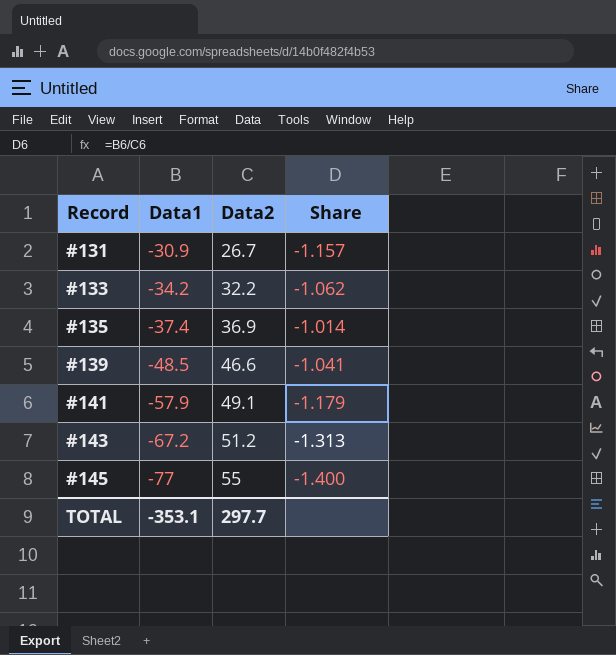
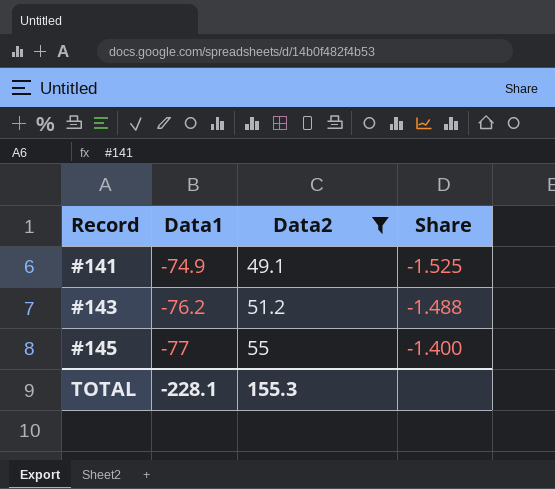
filter: none -> Data2 >= 49.1
#141 | Data1: -57.9 -> -74.9
#141 | Share: -1.179 -> -1.525
#143 | Data1: -67.2 -> -76.2
#143 | Share: -1.313 -> -1.488
TOTAL | Data1: -353.1 -> -228.1
TOTAL | Data2: 297.7 -> 155.3

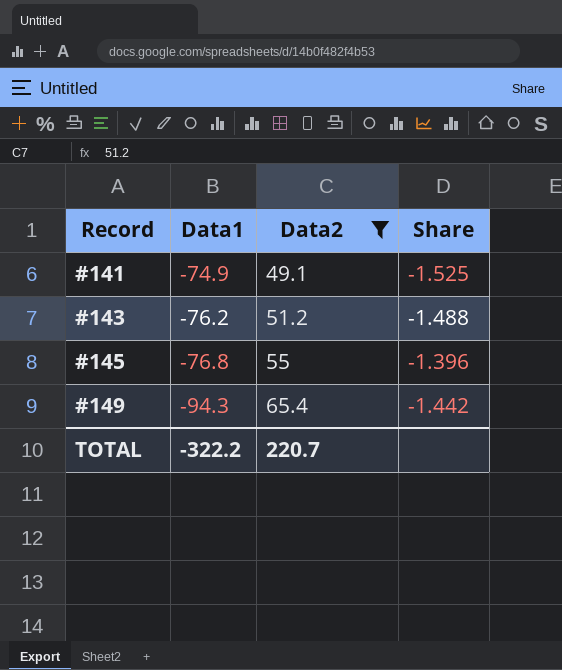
#145 | Data1: -77 -> -76.8
#145 | Share: -1.400 -> -1.396
row #149: none -> -94.3 | 65.4 | -1.442
TOTAL | Data1: -228.1 -> -322.2
TOTAL | Data2: 155.3 -> 220.7

